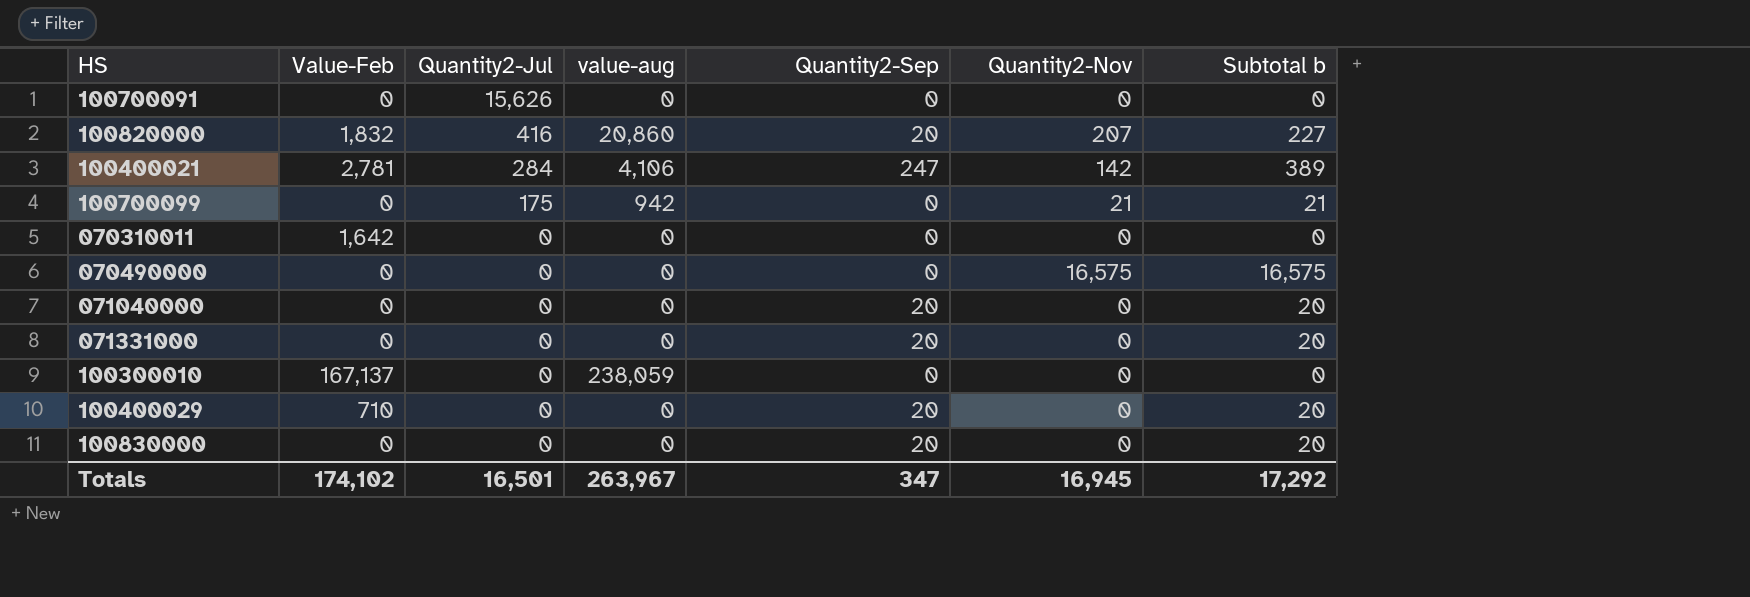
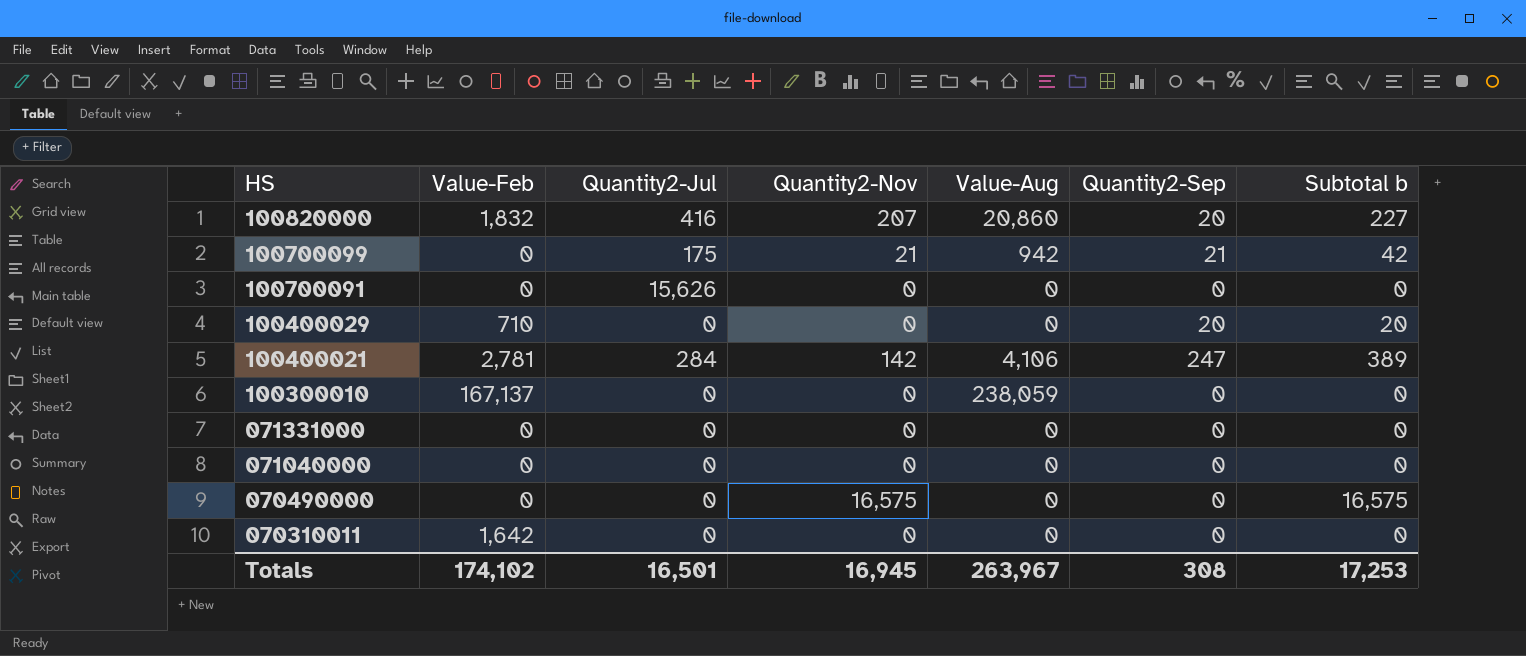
row order: Quantity2-Jul descending -> HS descending
column Quantity2-Nov | position: 6 -> 4
column name: value-aug -> Value-Aug
row 100830000: 0 | 0 | 0 | 20 | 0 | 20 -> none
100700099 | Quantity2-Sep: 0 -> 21
100700099 | Subtotal b: 21 -> 42
071331000 | Quantity2-Sep: 20 -> 0
071331000 | Subtotal b: 20 -> 0
071040000 | Quantity2-Sep: 20 -> 0
071040000 | Subtotal b: 20 -> 0
Totals | Quantity2-Sep: 347 -> 308
Totals | Subtotal b: 17,292 -> 17,253

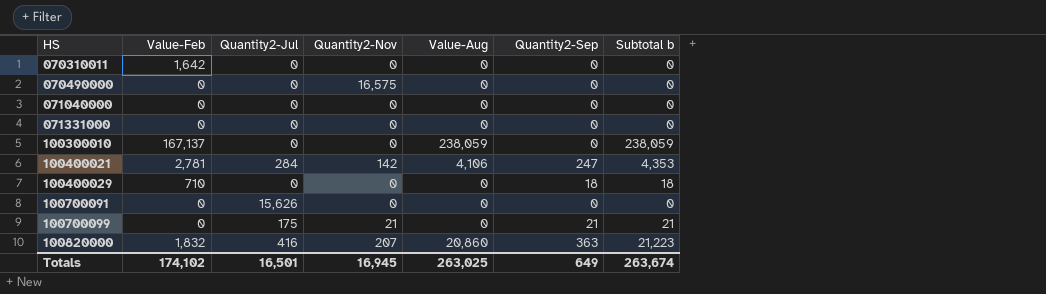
row order: HS descending -> HS ascending
column Subtotal b | formula: [Quantity2-Nov] + [Quantity2-Sep] -> [Value-Aug] + [Quantity2-Sep]
100400029 | Quantity2-Sep: 20 -> 18
100700099 | Value-Aug: 942 -> 0
100820000 | Quantity2-Sep: 20 -> 363
Totals | Value-Aug: 263,967 -> 263,025
Totals | Quantity2-Sep: 308 -> 649
Totals | Subtotal b: 17,253 -> 263,674

